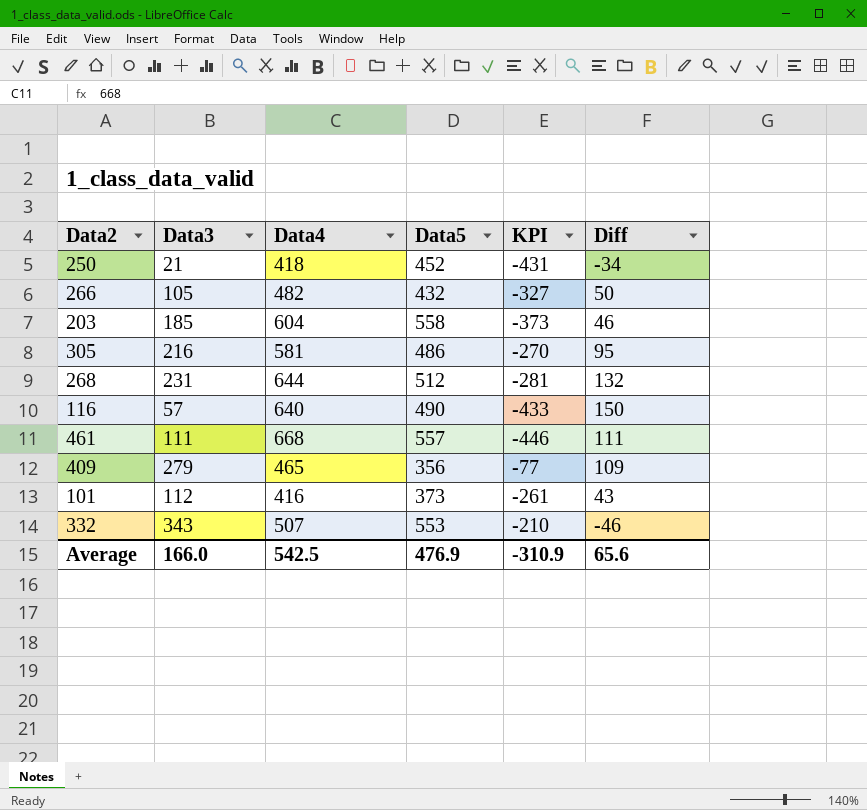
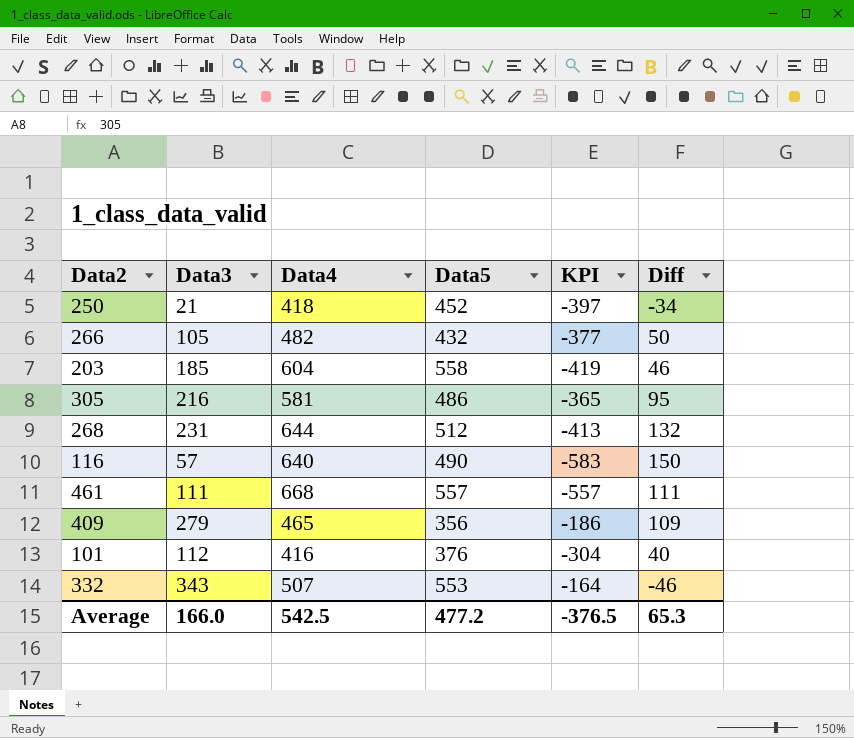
column KPI | formula: [Data3] - [Data5] -> [Data3] - [Data4]
101 | Data5: 373 -> 376
101 | Diff: 43 -> 40
Average | Data5: 476.9 -> 477.2
Average | KPI: -310.9 -> -376.5
Average | Diff: 65.6 -> 65.3

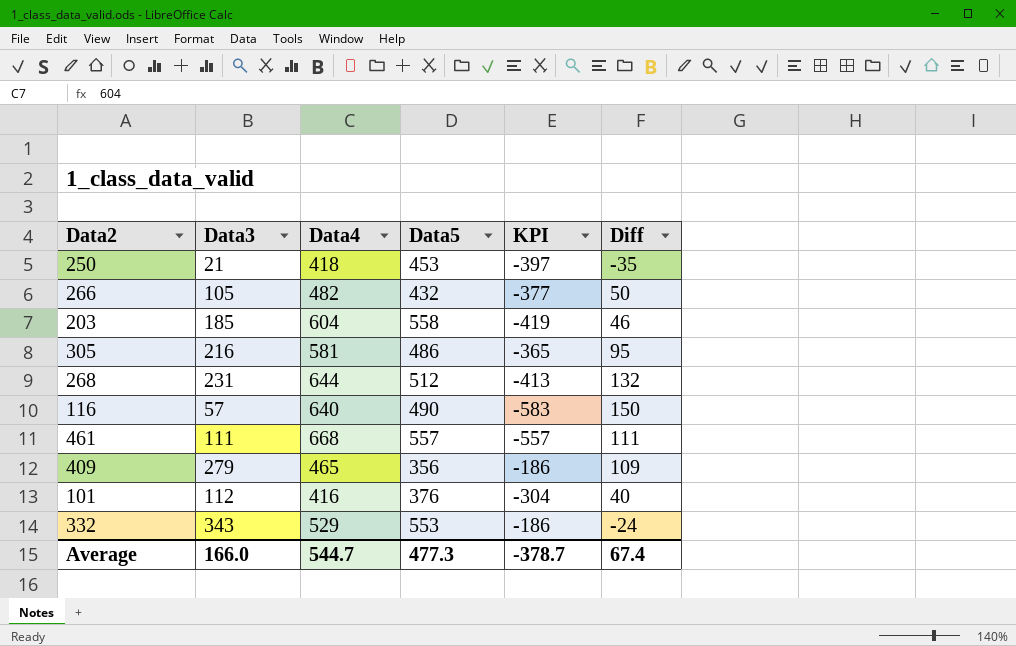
250 | Data5: 452 -> 453
250 | Diff: -34 -> -35
332 | Data4: 507 -> 529
332 | KPI: -164 -> -186
332 | Diff: -46 -> -24
Average | Data4: 542.5 -> 544.7
Average | Data5: 477.2 -> 477.3
Average | KPI: -376.5 -> -378.7
Average | Diff: 65.3 -> 67.4

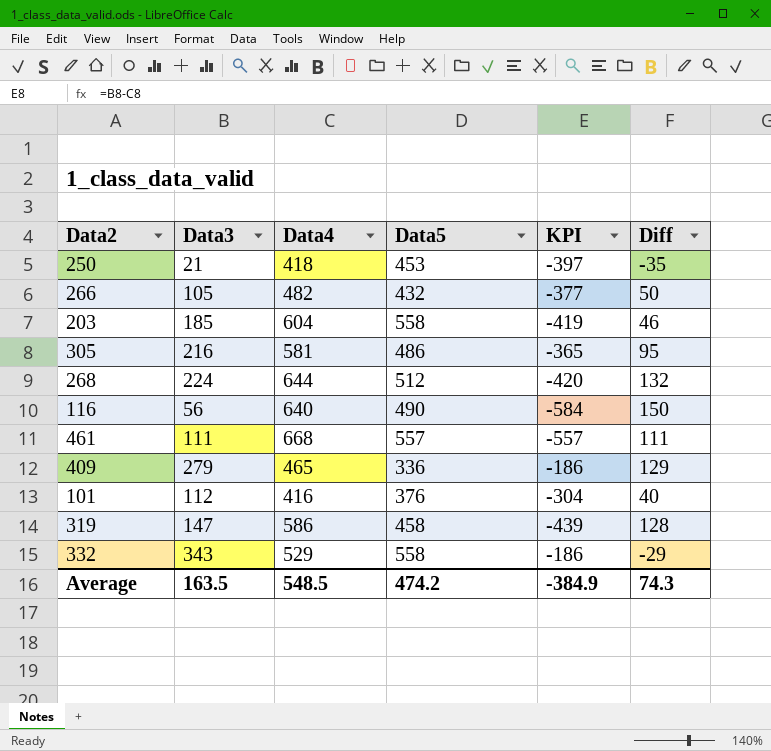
268 | Data3: 231 -> 224
268 | KPI: -413 -> -420
116 | Data3: 57 -> 56
116 | KPI: -583 -> -584
409 | Data5: 356 -> 336
409 | Diff: 109 -> 129
row 319: none -> 147 | 586 | 458 | -439 | 128
332 | Data5: 553 -> 558
332 | Diff: -24 -> -29
Average | Data3: 166.0 -> 163.5
Average | Data4: 544.7 -> 548.5
Average | Data5: 477.3 -> 474.2
Average | KPI: -378.7 -> -384.9
Average | Diff: 67.4 -> 74.3

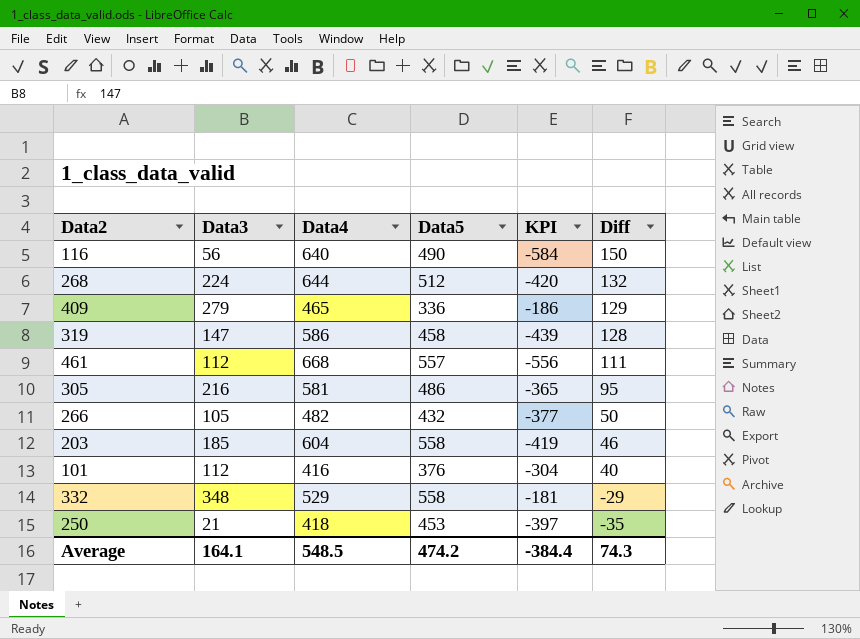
row order: none -> Diff descending
461 | Data3: 111 -> 112
461 | KPI: -557 -> -556
332 | Data3: 343 -> 348
332 | KPI: -186 -> -181
Average | Data3: 163.5 -> 164.1
Average | KPI: -384.9 -> -384.4

